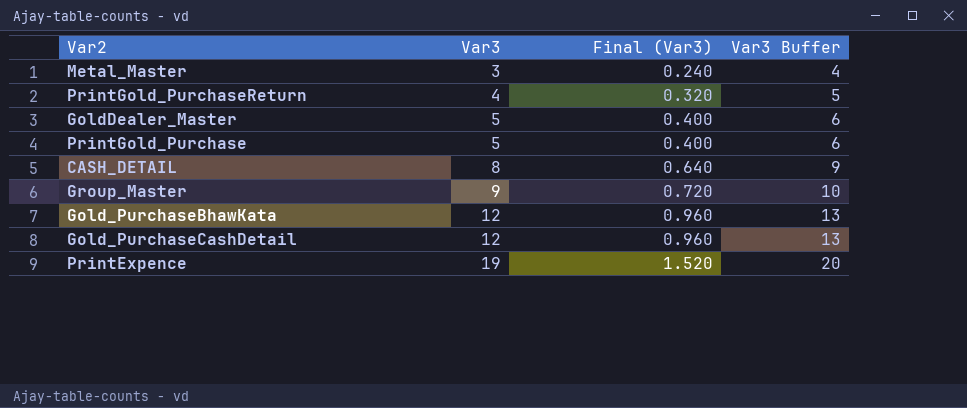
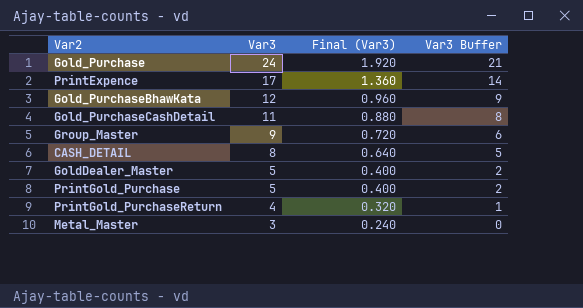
row order: Var3 ascending -> Var3 descending
column Var3 Buffer | formula: [Var3] + 1 -> [Var3] - 3
row Gold_Purchase: none -> 24 | 1.920 | 21
PrintExpence | Var3: 19 -> 17
PrintExpence | Final (Var3): 1.520 -> 1.360
Gold_PurchaseCashDetail | Var3: 12 -> 11
Gold_PurchaseCashDetail | Final (Var3): 0.960 -> 0.880

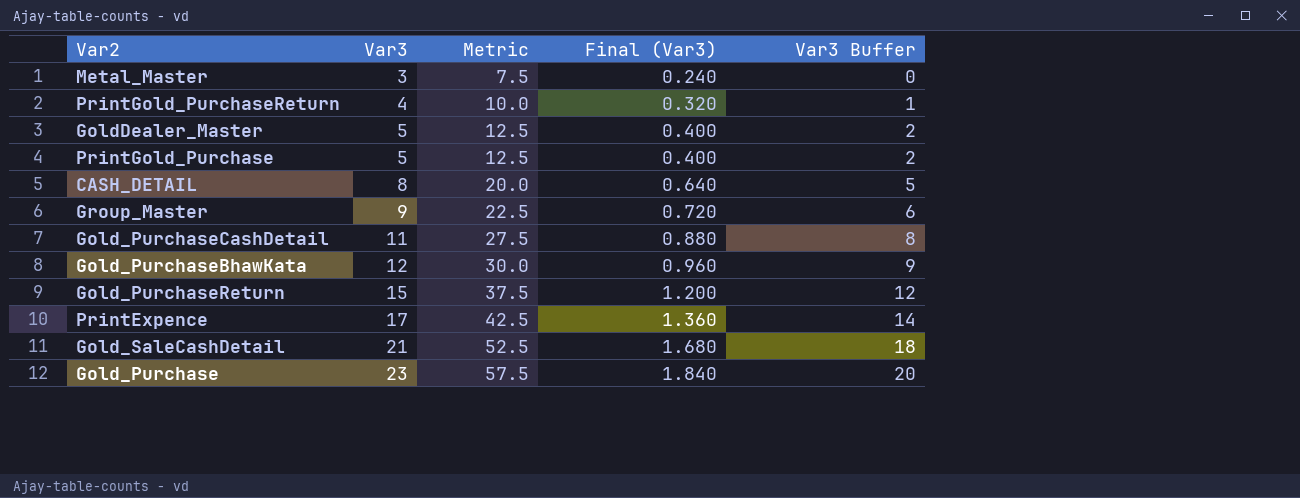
row order: Var3 descending -> Var3 ascending
column Metric | formula: none -> [Var3] * 2.5
row Gold_PurchaseReturn: none -> 15 | 37.5 | 1.200 | 12
row Gold_SaleCashDetail: none -> 21 | 52.5 | 1.680 | 18
Gold_Purchase | Var3: 24 -> 23
Gold_Purchase | Final (Var3): 1.920 -> 1.840
Gold_Purchase | Var3 Buffer: 21 -> 20

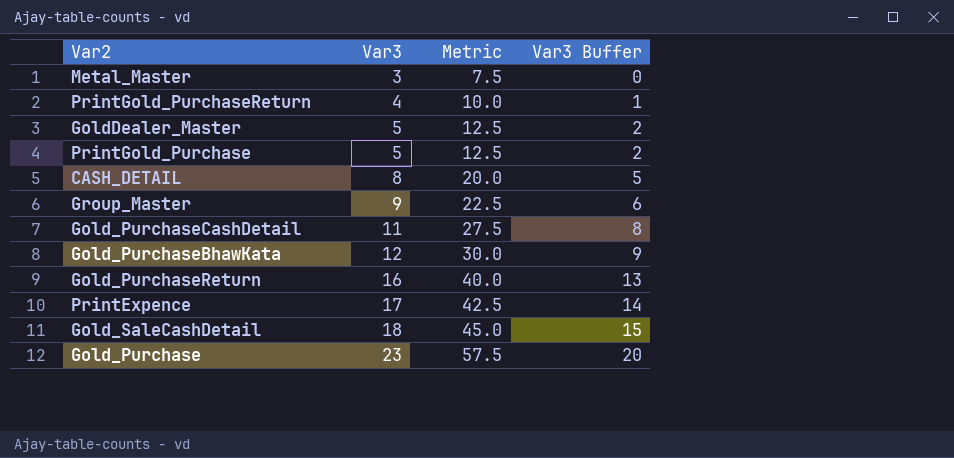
column Final (Var3) | formula: [Var3] * 0.08 -> none
Gold_PurchaseReturn | Var3: 15 -> 16
Gold_PurchaseReturn | Metric: 37.5 -> 40.0
Gold_PurchaseReturn | Var3 Buffer: 12 -> 13
Gold_SaleCashDetail | Var3: 21 -> 18
Gold_SaleCashDetail | Metric: 52.5 -> 45.0
Gold_SaleCashDetail | Var3 Buffer: 18 -> 15

